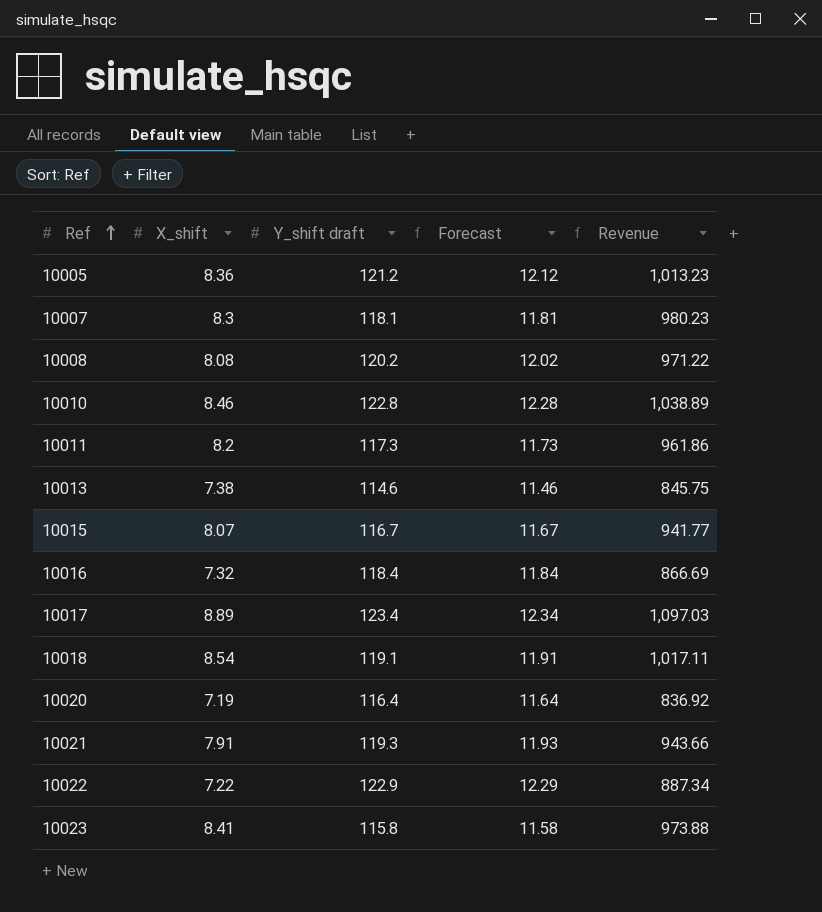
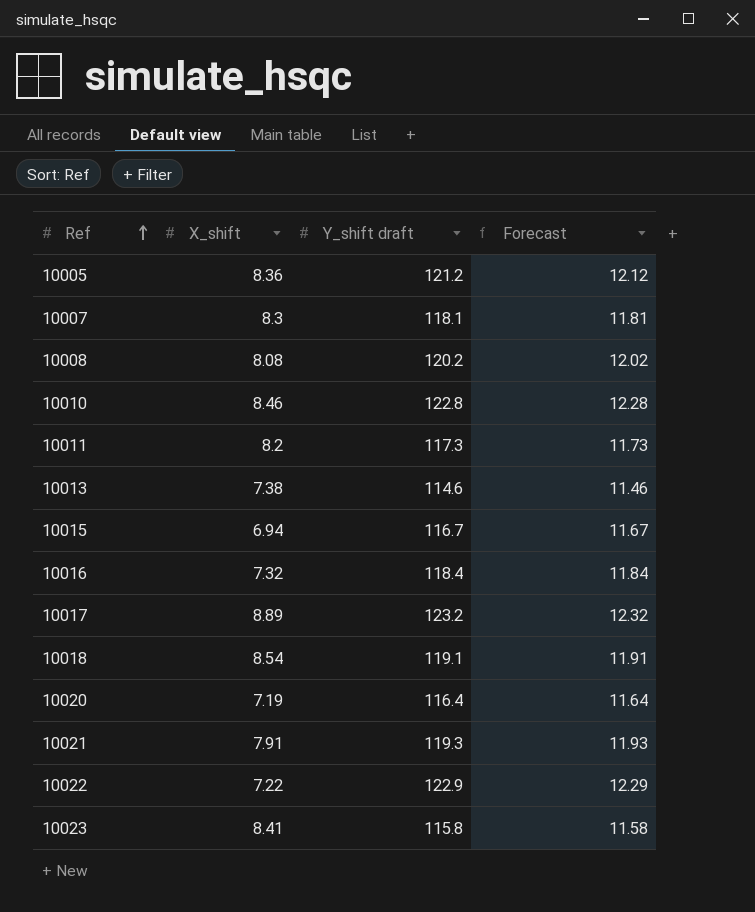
column Revenue | formula: [X_shift] * [Y_shift draft] -> none
10015 | X_shift: 8.07 -> 6.94
10017 | Y_shift draft: 123.4 -> 123.2
10017 | Forecast: 12.34 -> 12.32

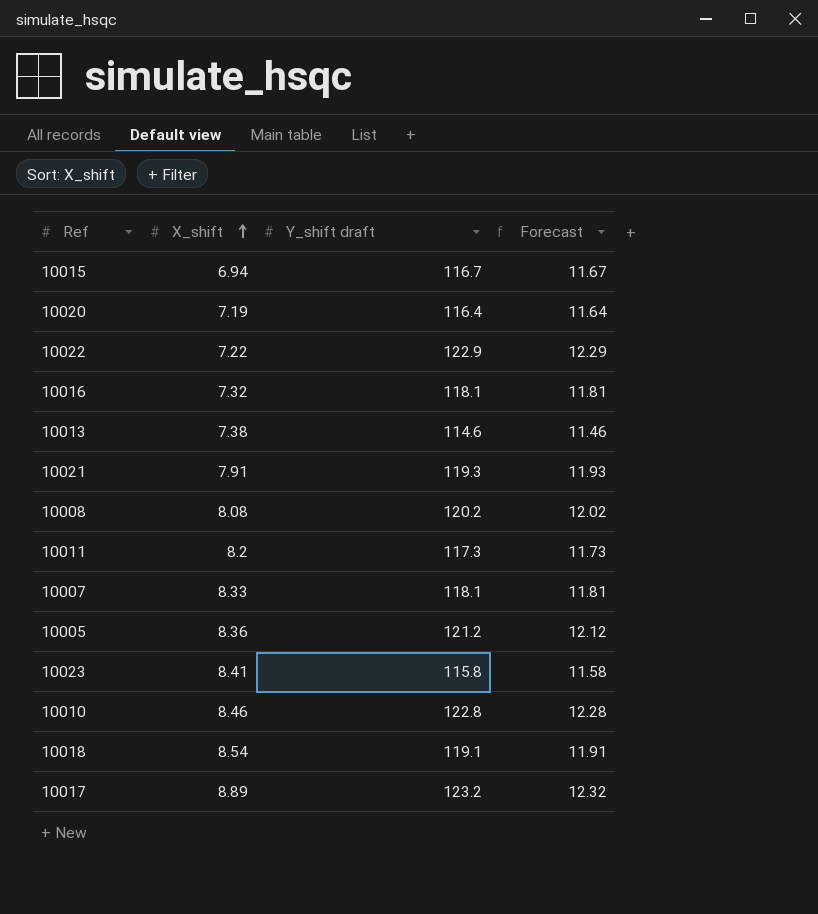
row order: Ref ascending -> X_shift ascending
10016 | Y_shift draft: 118.4 -> 118.1
10016 | Forecast: 11.84 -> 11.81
10007 | X_shift: 8.3 -> 8.33

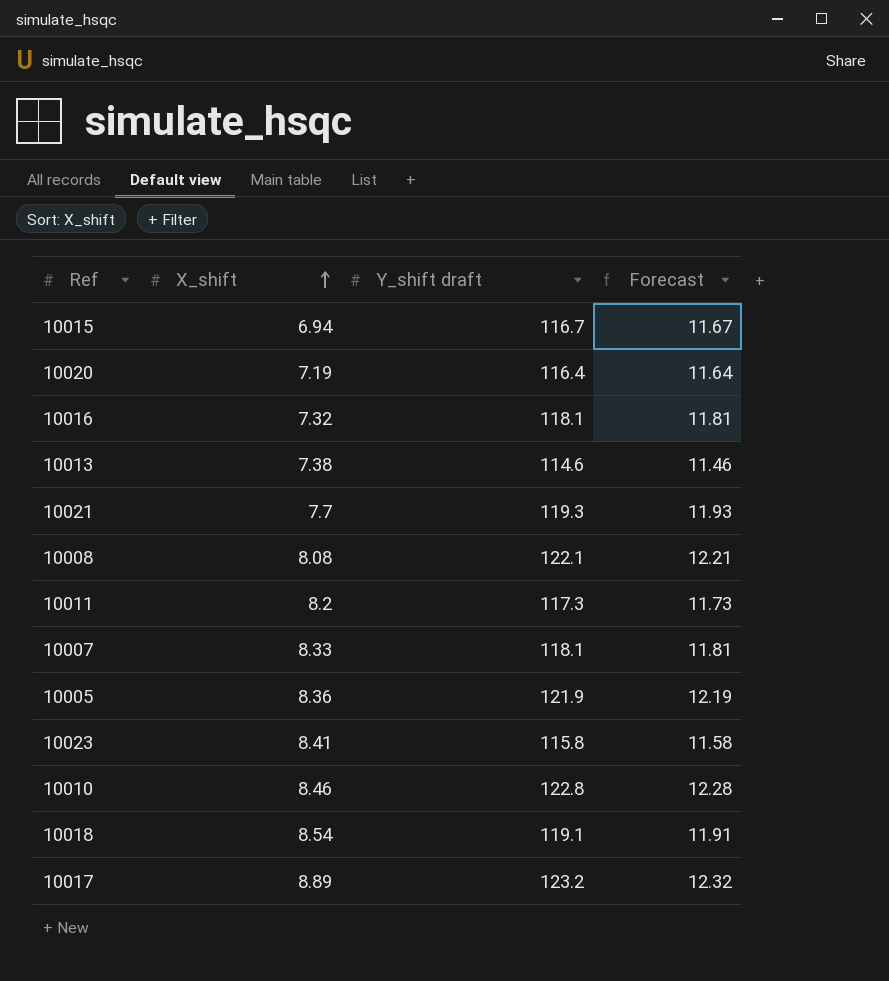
row 10022: 7.22 | 122.9 | 12.29 -> none
10021 | X_shift: 7.91 -> 7.7
10008 | Y_shift draft: 120.2 -> 122.1
10008 | Forecast: 12.02 -> 12.21
10005 | Y_shift draft: 121.2 -> 121.9
10005 | Forecast: 12.12 -> 12.19

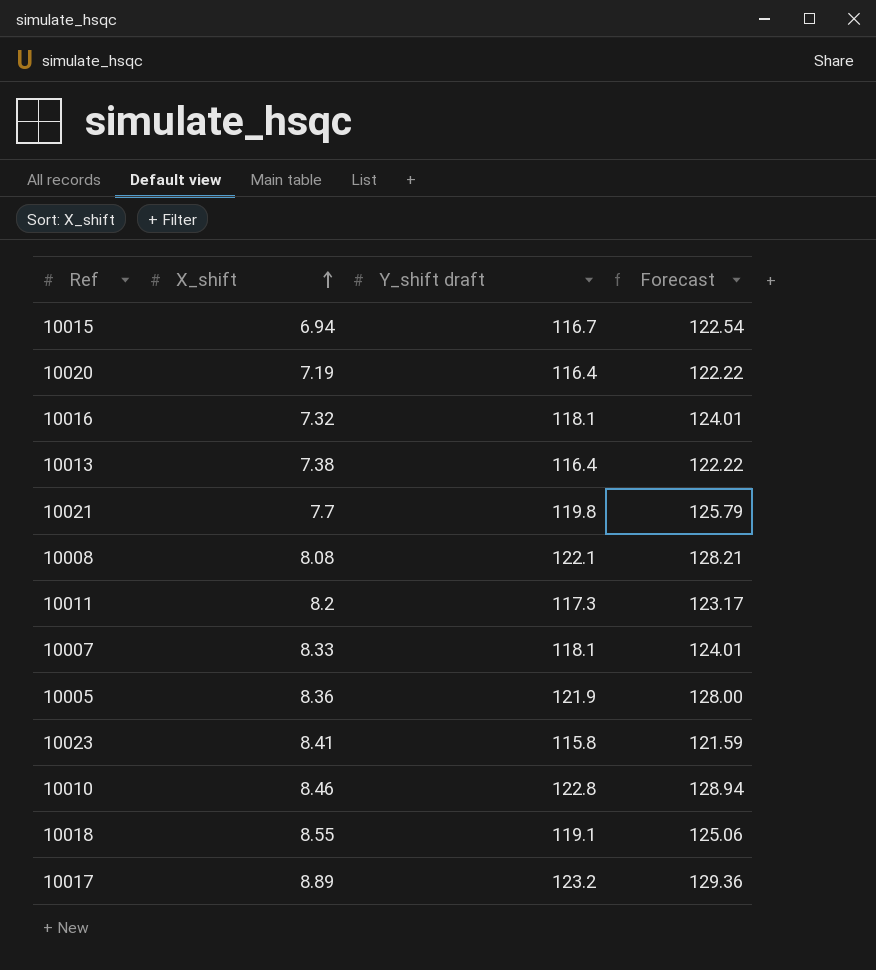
column Forecast | formula: [Y_shift draft] * 0.1 -> [Y_shift draft] * 1.05
10013 | Y_shift draft: 114.6 -> 116.4
10021 | Y_shift draft: 119.3 -> 119.8
10018 | X_shift: 8.54 -> 8.55

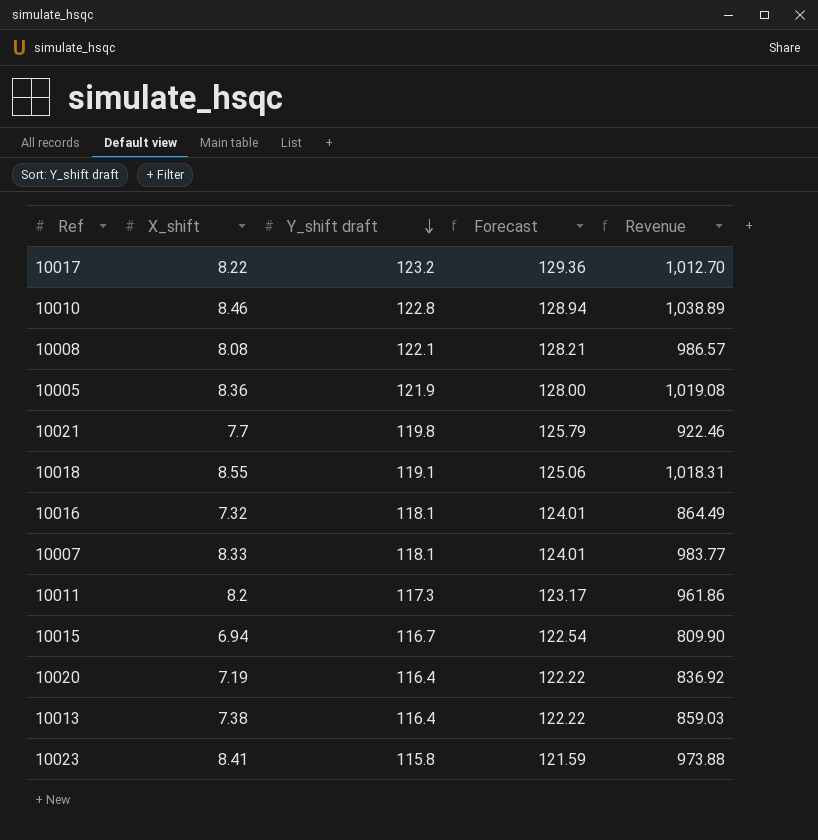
row order: X_shift ascending -> Y_shift draft descending
column Revenue | formula: none -> [X_shift] * [Y_shift draft]
10017 | X_shift: 8.89 -> 8.22

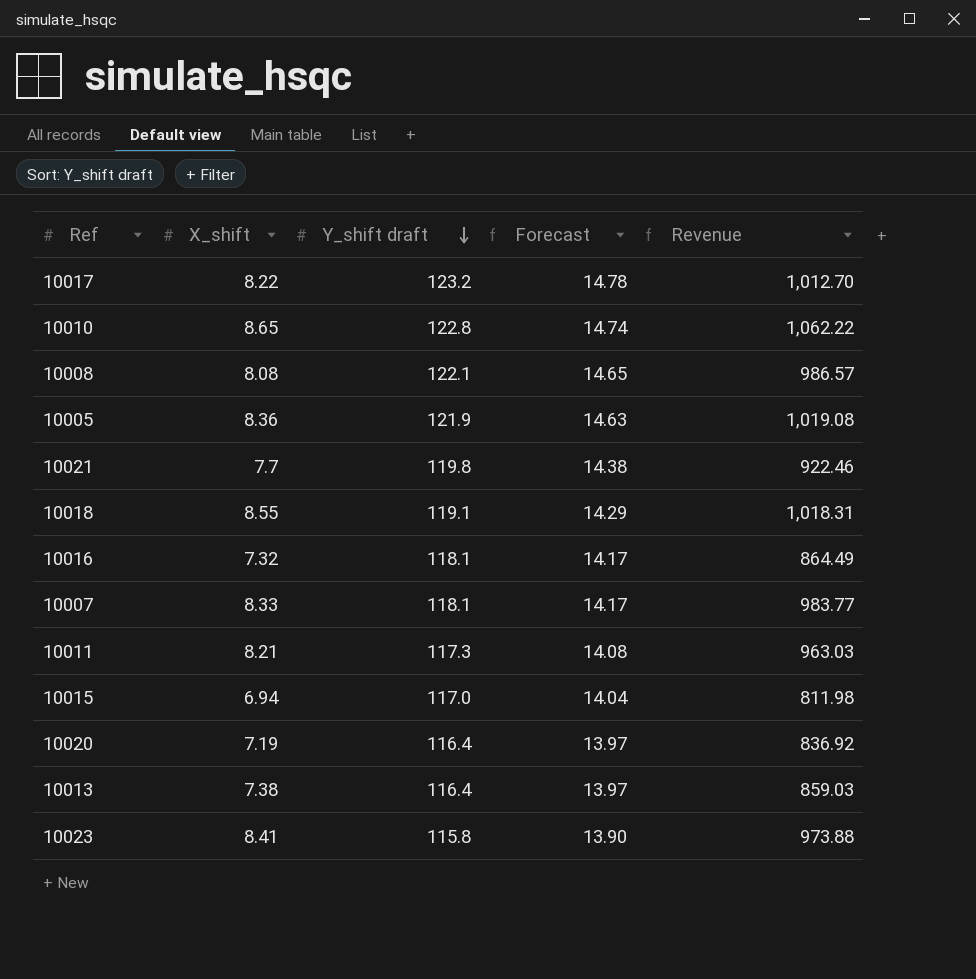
column Forecast | formula: [Y_shift draft] * 1.05 -> [Y_shift draft] * 0.12
10010 | X_shift: 8.46 -> 8.65
10010 | Revenue: 1,038.89 -> 1,062.22
10011 | X_shift: 8.2 -> 8.21
10011 | Revenue: 961.86 -> 963.03
10015 | Y_shift draft: 116.7 -> 117.0
10015 | Revenue: 809.90 -> 811.98

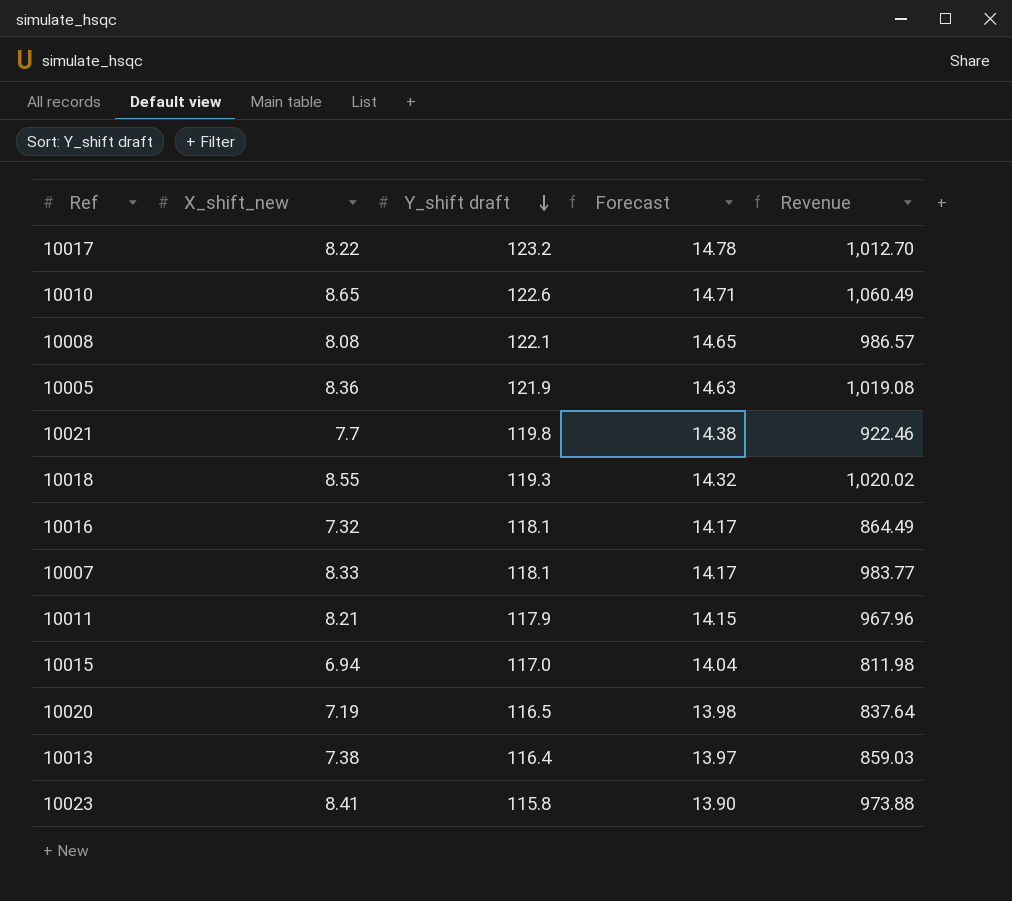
column name: X_shift -> X_shift_new
10010 | Y_shift draft: 122.8 -> 122.6
10010 | Forecast: 14.74 -> 14.71
10010 | Revenue: 1,062.22 -> 1,060.49
10018 | Y_shift draft: 119.1 -> 119.3
10018 | Forecast: 14.29 -> 14.32
10018 | Revenue: 1,018.31 -> 1,020.02
10011 | Y_shift draft: 117.3 -> 117.9
10011 | Forecast: 14.08 -> 14.15
10011 | Revenue: 963.03 -> 967.96
10020 | Y_shift draft: 116.4 -> 116.5
10020 | Forecast: 13.97 -> 13.98
10020 | Revenue: 836.92 -> 837.64

